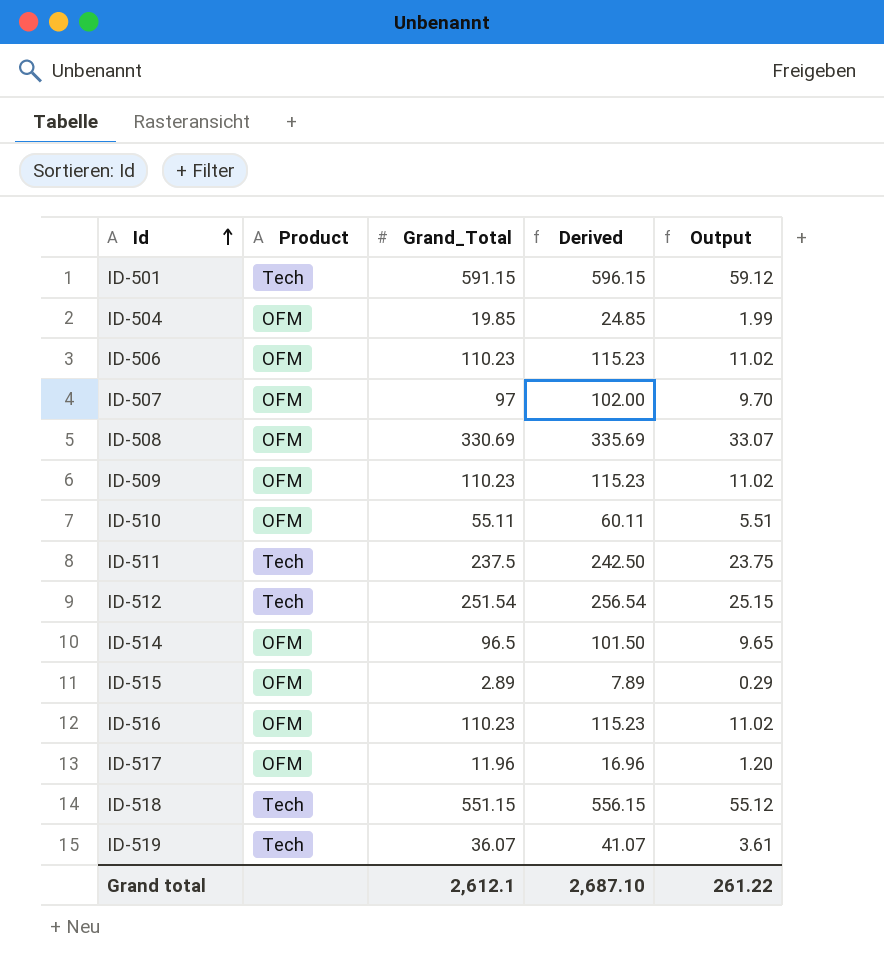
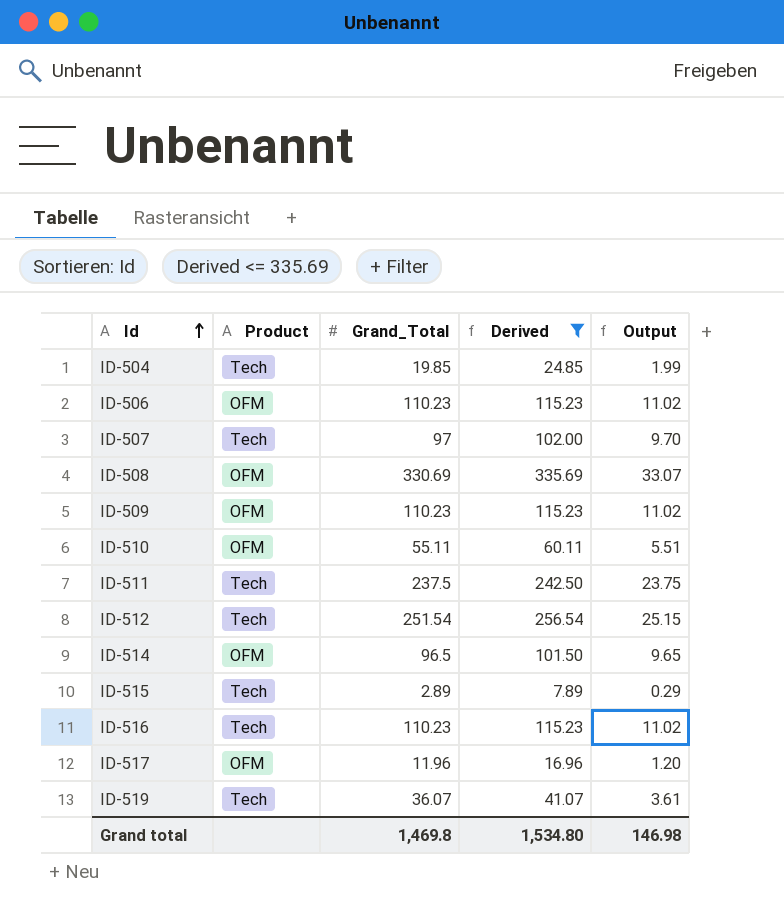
filter: none -> Derived <= 335.69
ID-504 | Product: OFM -> Tech
ID-507 | Product: OFM -> Tech
ID-515 | Product: OFM -> Tech
ID-516 | Product: OFM -> Tech
Grand total | Grand_Total: 2,612.1 -> 1,469.8
Grand total | Derived: 2,687.10 -> 1,534.80
Grand total | Output: 261.22 -> 146.98

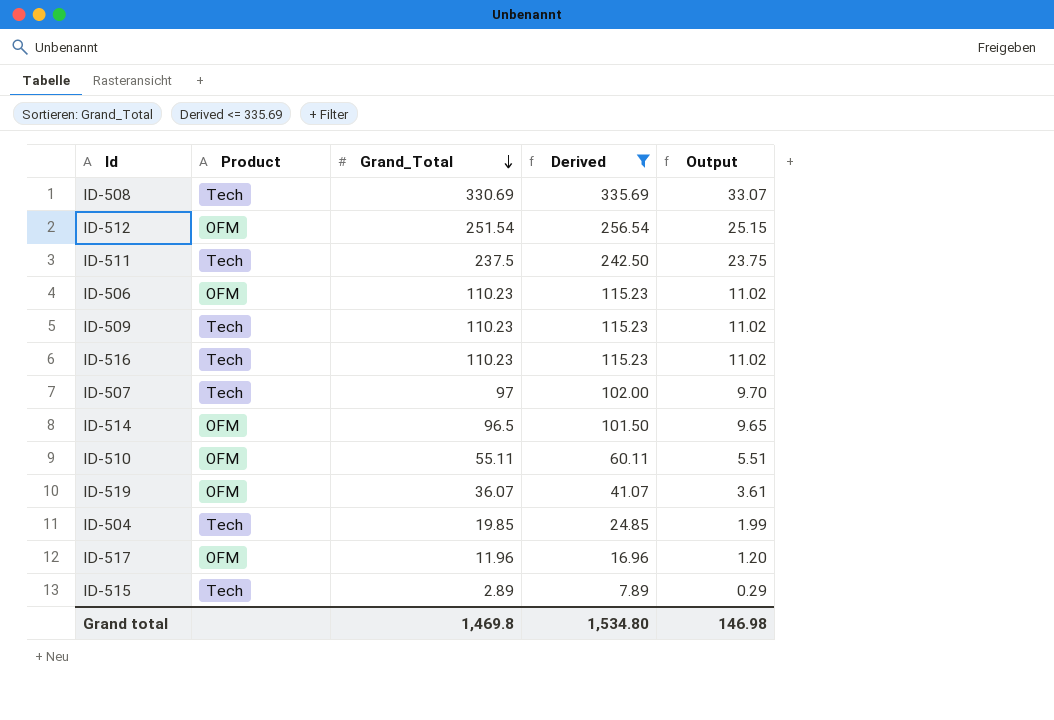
row order: Id ascending -> Grand_Total descending
ID-508 | Product: OFM -> Tech
ID-512 | Product: Tech -> OFM
ID-509 | Product: OFM -> Tech
ID-519 | Product: Tech -> OFM

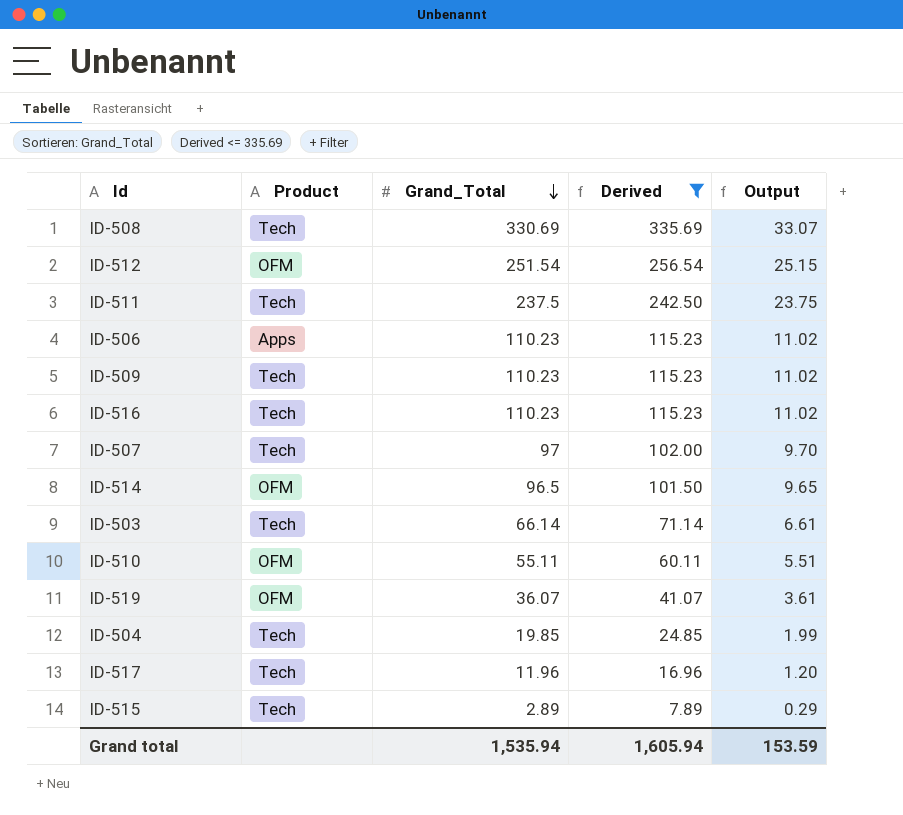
ID-506 | Product: OFM -> Apps
row ID-503: none -> Tech | 66.14 | 71.14 | 6.61
ID-517 | Product: OFM -> Tech
Grand total | Grand_Total: 1,469.8 -> 1,535.94
Grand total | Derived: 1,534.80 -> 1,605.94
Grand total | Output: 146.98 -> 153.59

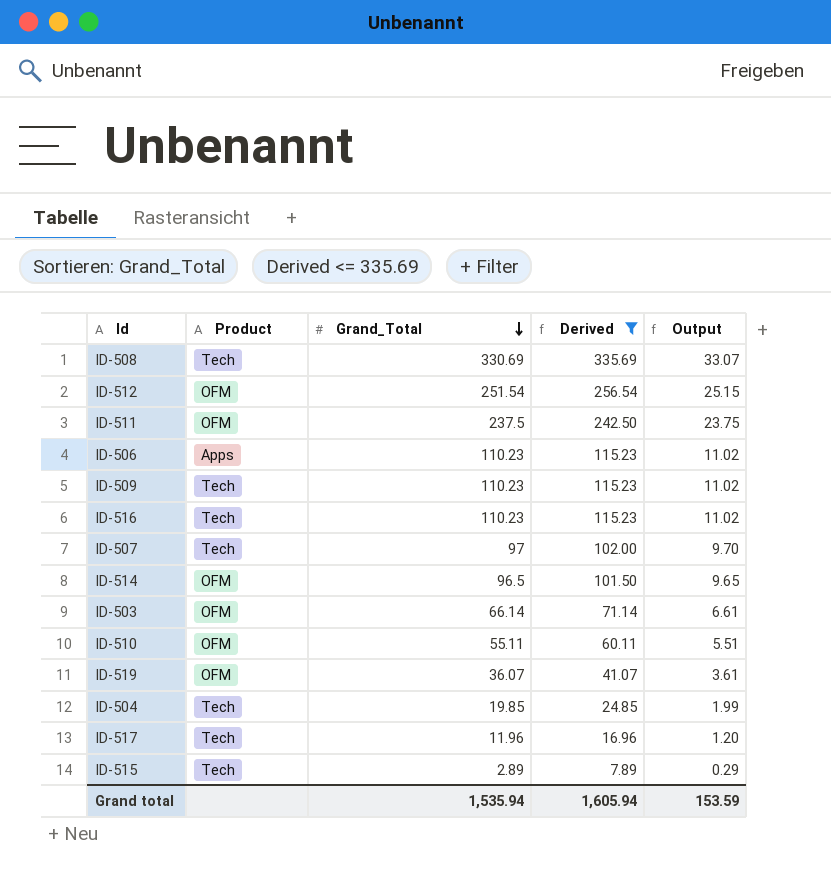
ID-511 | Product: Tech -> OFM
ID-503 | Product: Tech -> OFM

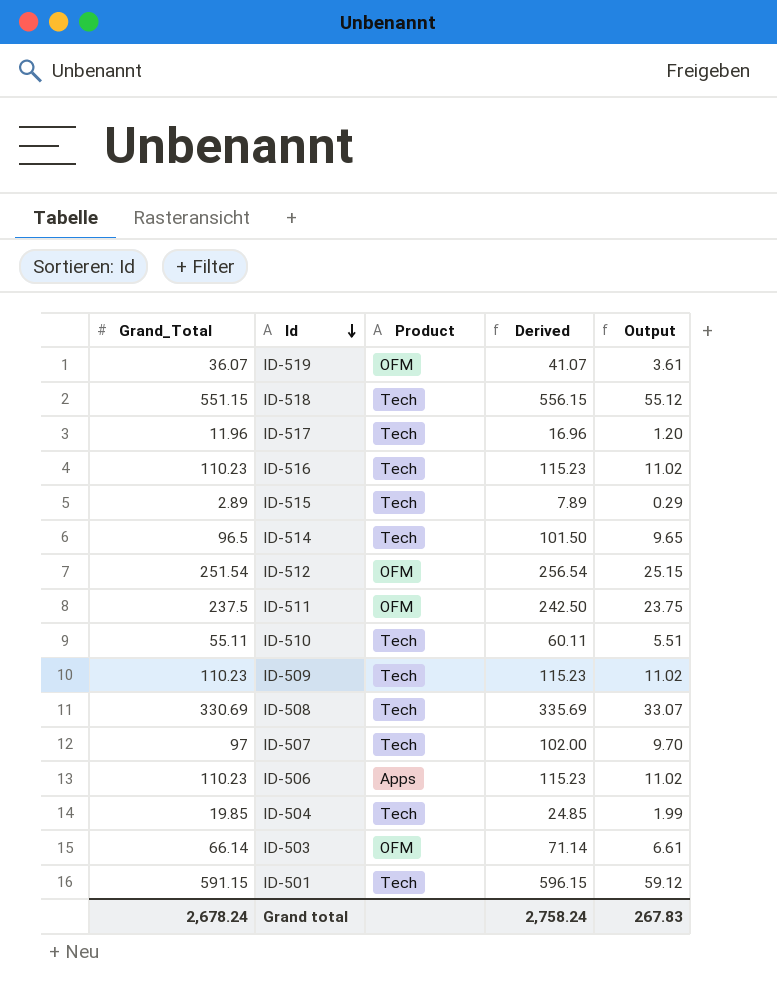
filter: Derived <= 335.69 -> none
row order: Grand_Total descending -> Id descending
column Grand_Total | position: 3 -> 1
ID-514 | Product: OFM -> Tech
ID-510 | Product: OFM -> Tech
Grand total | Grand_Total: 1,535.94 -> 2,678.24
Grand total | Derived: 1,605.94 -> 2,758.24
Grand total | Output: 153.59 -> 267.83

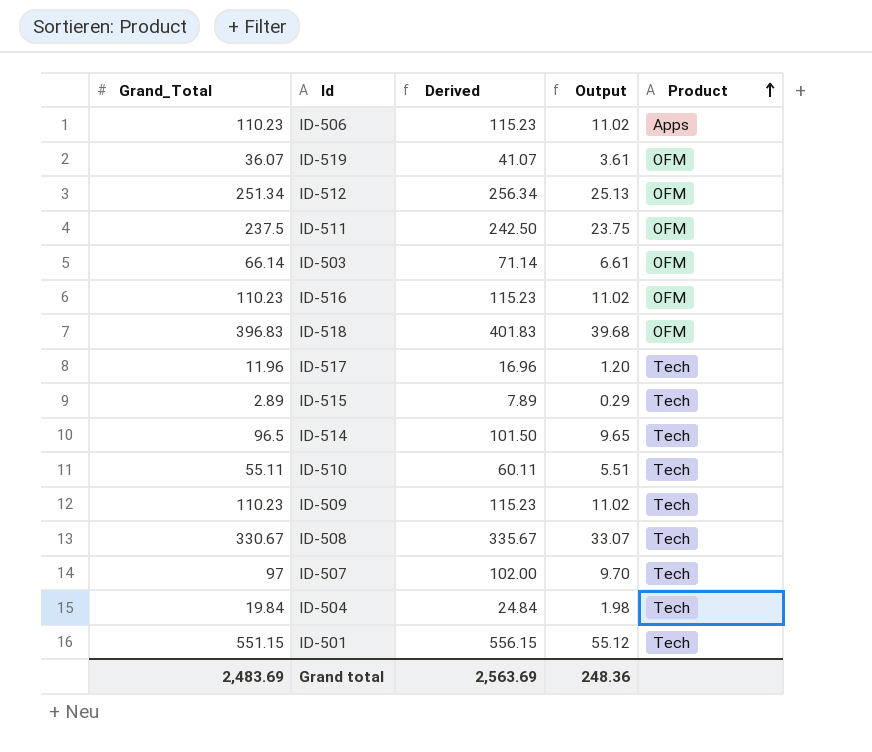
row order: Id descending -> Product ascending
column Product | position: 3 -> 5
ID-512 | Grand_Total: 251.54 -> 251.34
ID-512 | Derived: 256.54 -> 256.34
ID-512 | Output: 25.15 -> 25.13
ID-516 | Product: Tech -> OFM
ID-518 | Grand_Total: 551.15 -> 396.83
ID-518 | Derived: 556.15 -> 401.83
ID-518 | Output: 55.12 -> 39.68
ID-518 | Product: Tech -> OFM
ID-508 | Grand_Total: 330.69 -> 330.67
ID-508 | Derived: 335.69 -> 335.67
ID-504 | Grand_Total: 19.85 -> 19.84
ID-504 | Derived: 24.85 -> 24.84
ID-504 | Output: 1.99 -> 1.98
ID-501 | Grand_Total: 591.15 -> 551.15
ID-501 | Derived: 596.15 -> 556.15
ID-501 | Output: 59.12 -> 55.12
Grand total | Grand_Total: 2,678.24 -> 2,483.69
Grand total | Derived: 2,758.24 -> 2,563.69
Grand total | Output: 267.83 -> 248.36

